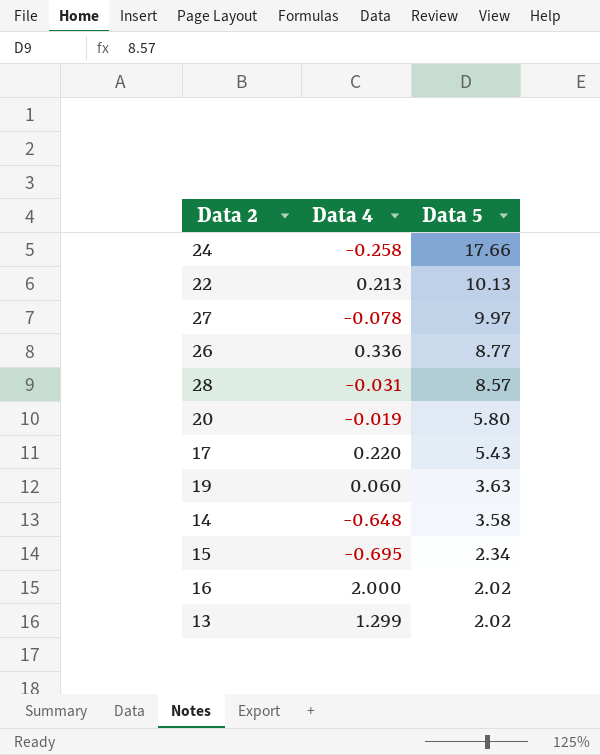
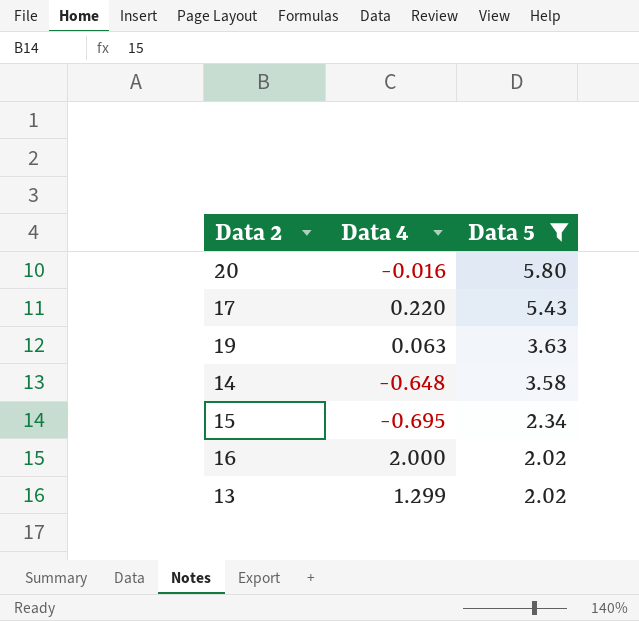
filter: none -> Data 5 <= 5.80
20 | Data 4: -0.019 -> -0.016
19 | Data 4: 0.060 -> 0.063

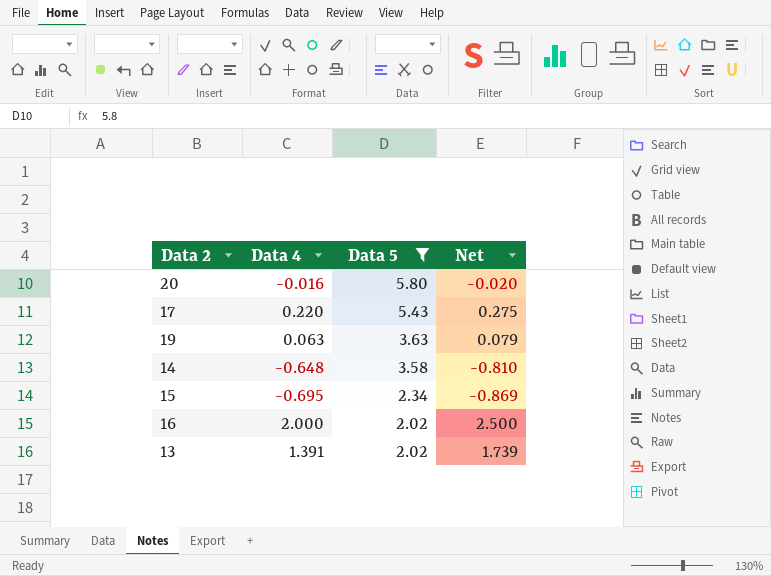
column Net | formula: none -> [Data 4] * 1.25
13 | Data 4: 1.299 -> 1.391

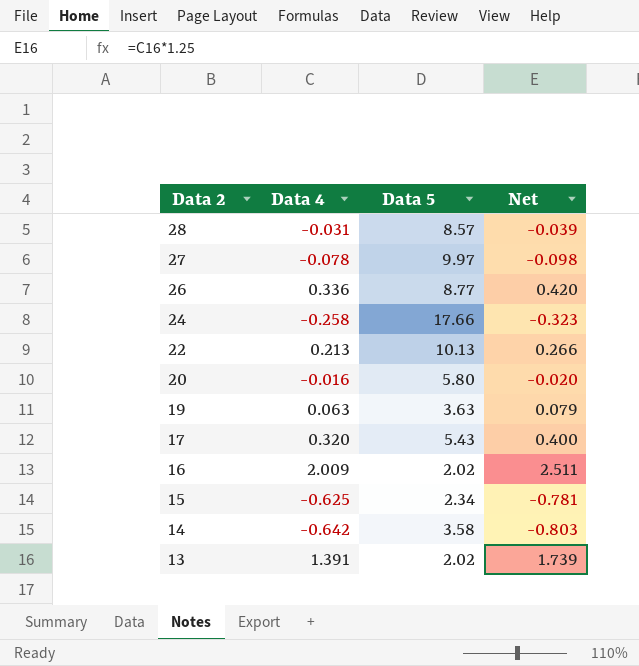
filter: Data 5 <= 5.80 -> none
row order: Data 5 descending -> Data 2 descending
17 | Data 4: 0.220 -> 0.320
17 | Net: 0.275 -> 0.400
16 | Data 4: 2.000 -> 2.009
16 | Net: 2.500 -> 2.511
15 | Data 4: -0.695 -> -0.625
15 | Net: -0.869 -> -0.781
14 | Data 4: -0.648 -> -0.642
14 | Net: -0.810 -> -0.803

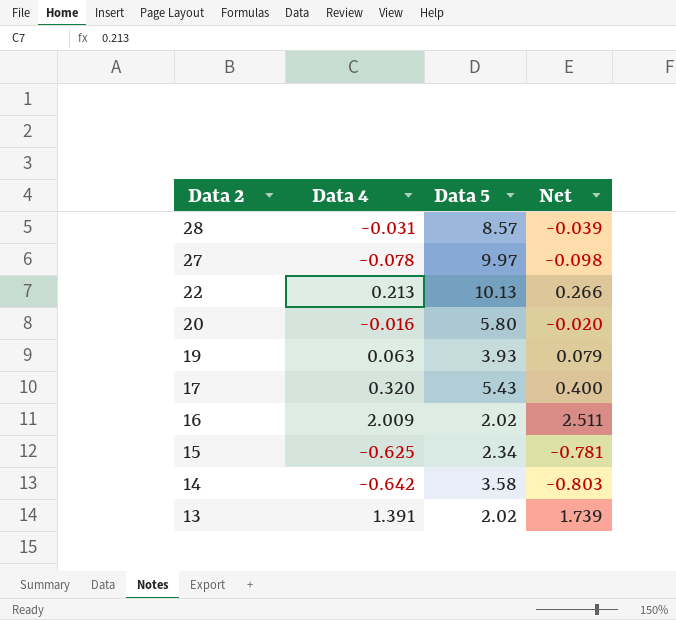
row 26: 0.336 | 8.77 | 0.420 -> none
row 24: -0.258 | 17.66 | -0.323 -> none
19 | Data 5: 3.63 -> 3.93

